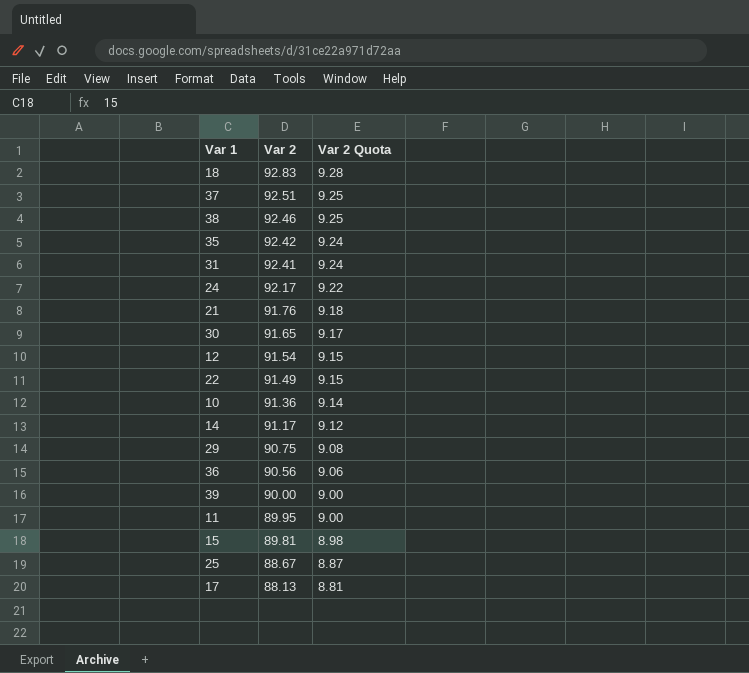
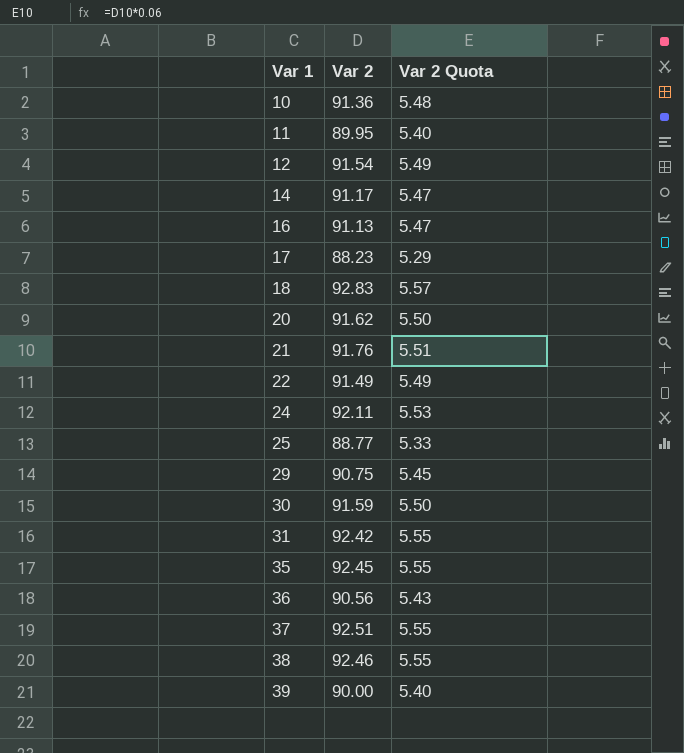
row order: Var 2 descending -> Var 1 ascending
column Var 2 Quota | formula: [Var 2] * 0.1 -> [Var 2] * 0.06
row 15: 89.81 | 8.98 -> none
row 16: none -> 91.13 | 5.47
17 | Var 2: 88.13 -> 88.23
row 20: none -> 91.62 | 5.50
24 | Var 2: 92.17 -> 92.11
25 | Var 2: 88.67 -> 88.77
30 | Var 2: 91.65 -> 91.59
31 | Var 2: 92.41 -> 92.42
35 | Var 2: 92.42 -> 92.45

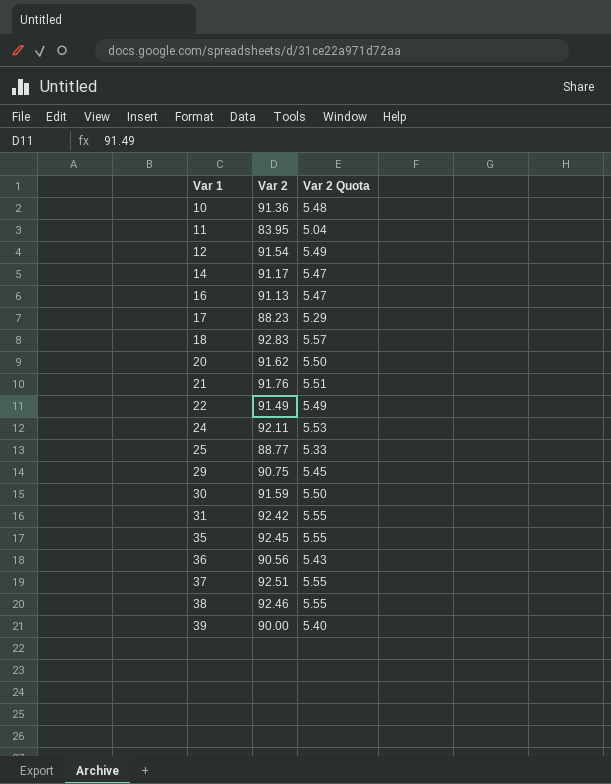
11 | Var 2: 89.95 -> 83.95
11 | Var 2 Quota: 5.40 -> 5.04

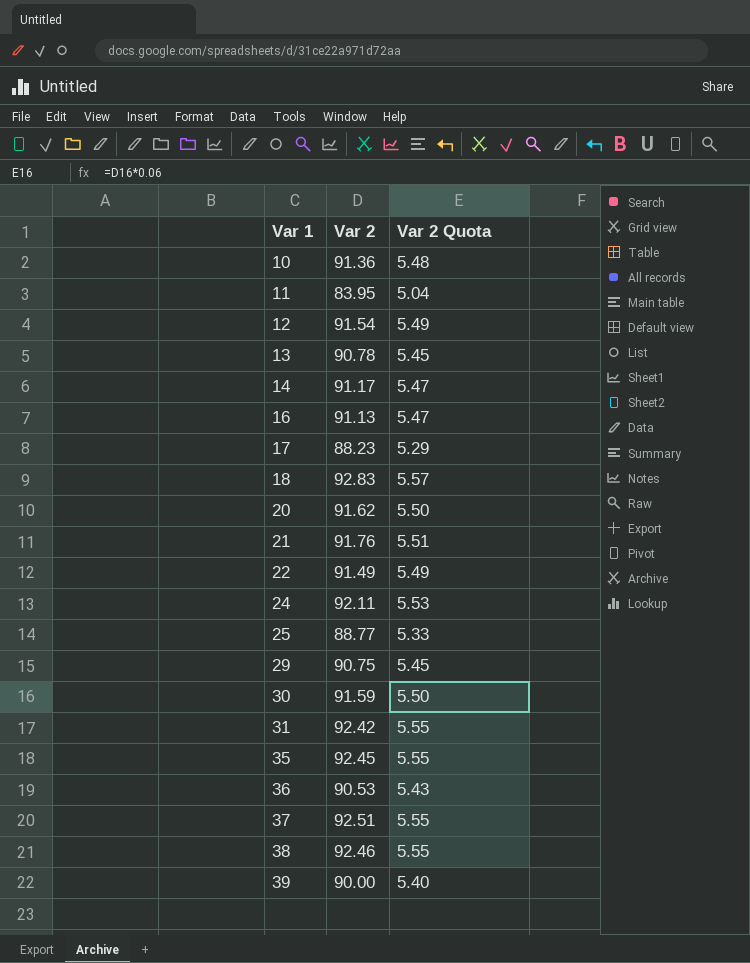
row 13: none -> 90.78 | 5.45
36 | Var 2: 90.56 -> 90.53

